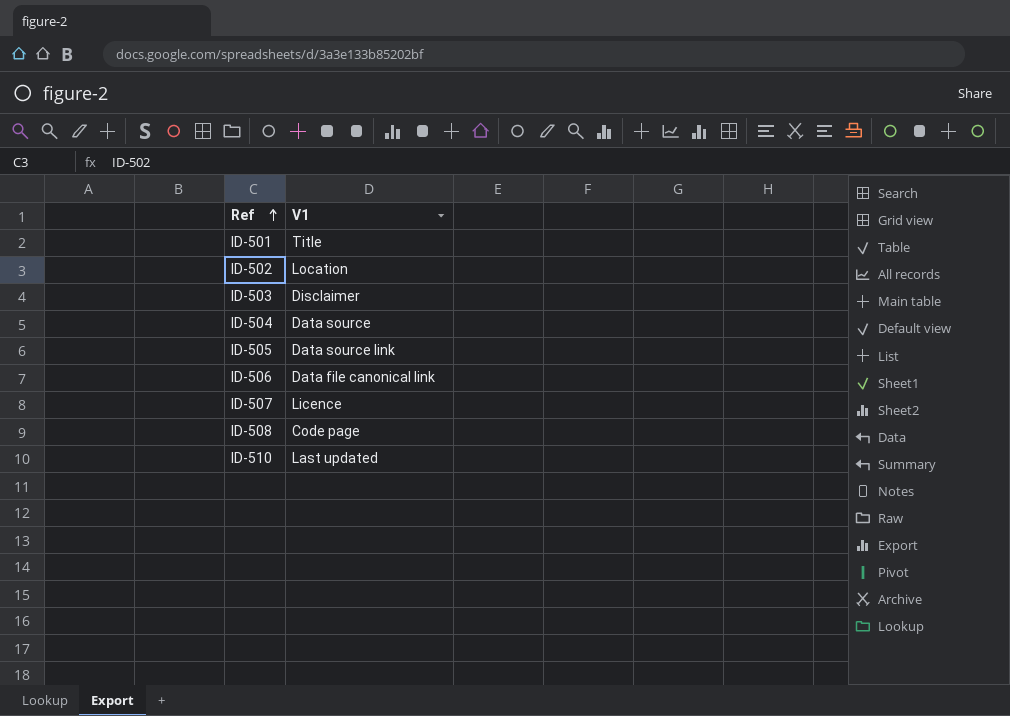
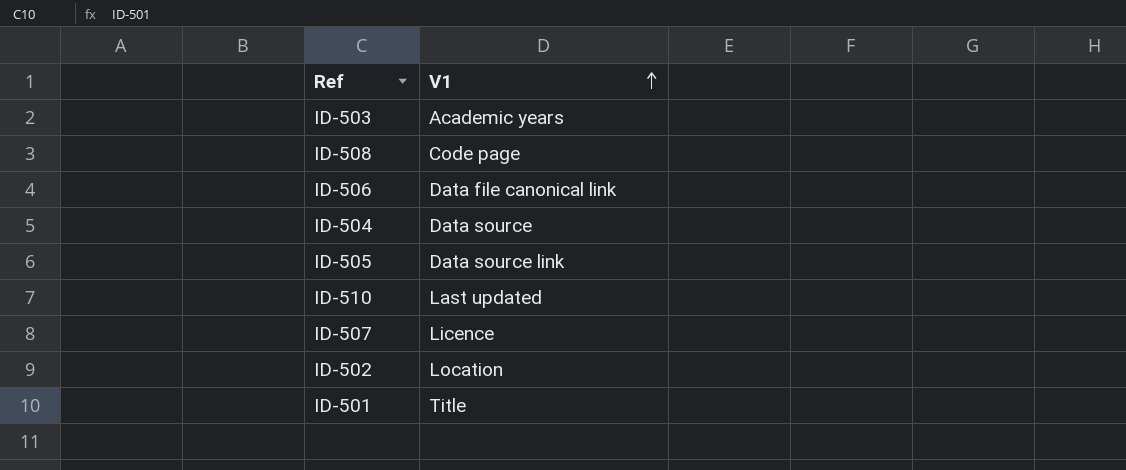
row order: Ref ascending -> V1 ascending
ID-503 | V1: Disclaimer -> Academic years

